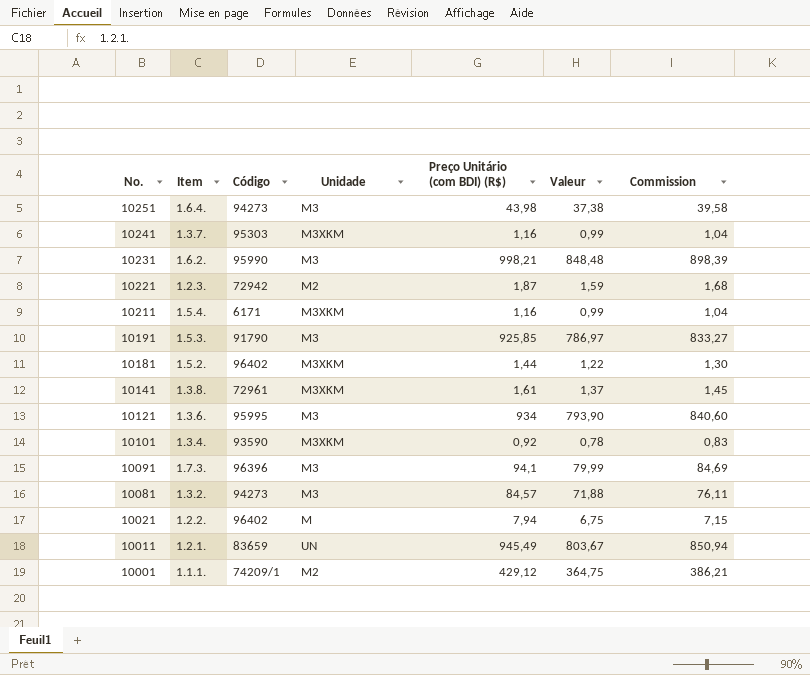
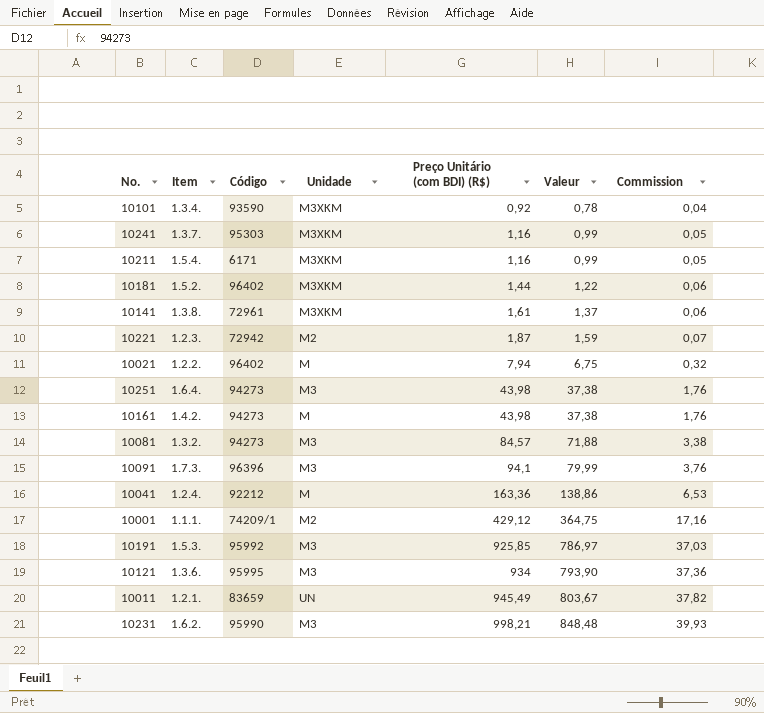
row order: No. descending -> Preço Unitário (com BDI) (R$) ascending
column Commission | formula: [Preço Unitário (com BDI) (R$)] * 0,9 -> [Preço Unitário (com BDI) (R$)] * 0,04
row 10161: none -> 1.4.2. | 94273 | M | 43,98 | 37,38 | 1,76
row 10041: none -> 1.2.4. | 92212 | M | 163,36 | 138,86 | 6,53
10191 | Código: 91790 -> 95992

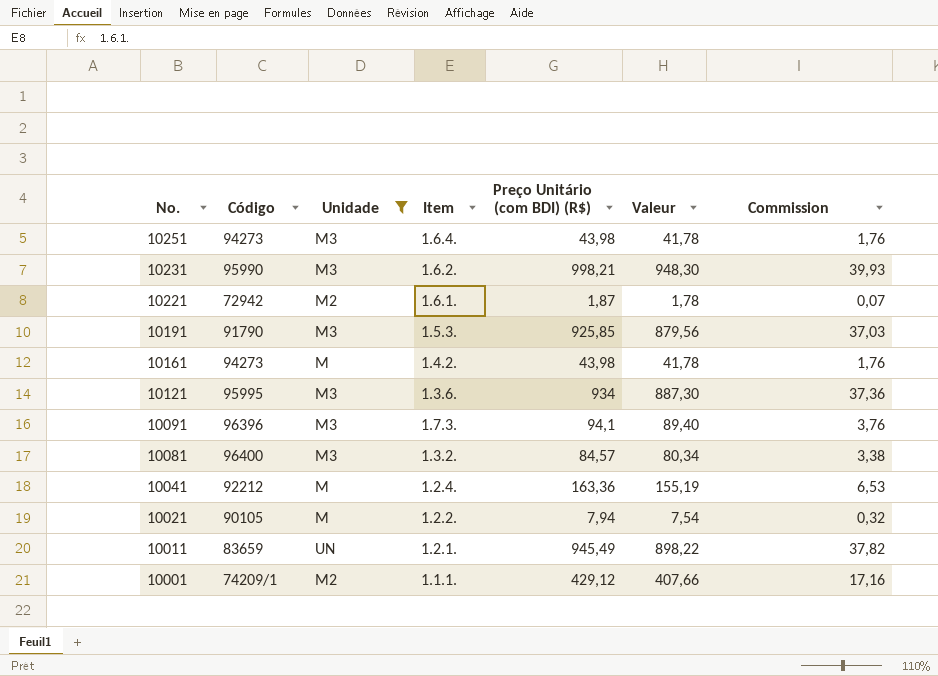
filter: none -> Unidade != M3XKM
row order: Preço Unitário (com BDI) (R$) ascending -> No. descending
column Item | position: 2 -> 4
column Valeur | formula: [Preço Unitário (com BDI) (R$)] * 0,85 -> [Preço Unitário (com BDI) (R$)] * 0,95
10221 | Item: 1.2.3. -> 1.6.1.
10191 | Código: 95992 -> 91790
10081 | Código: 94273 -> 96400
10021 | Código: 96402 -> 90105

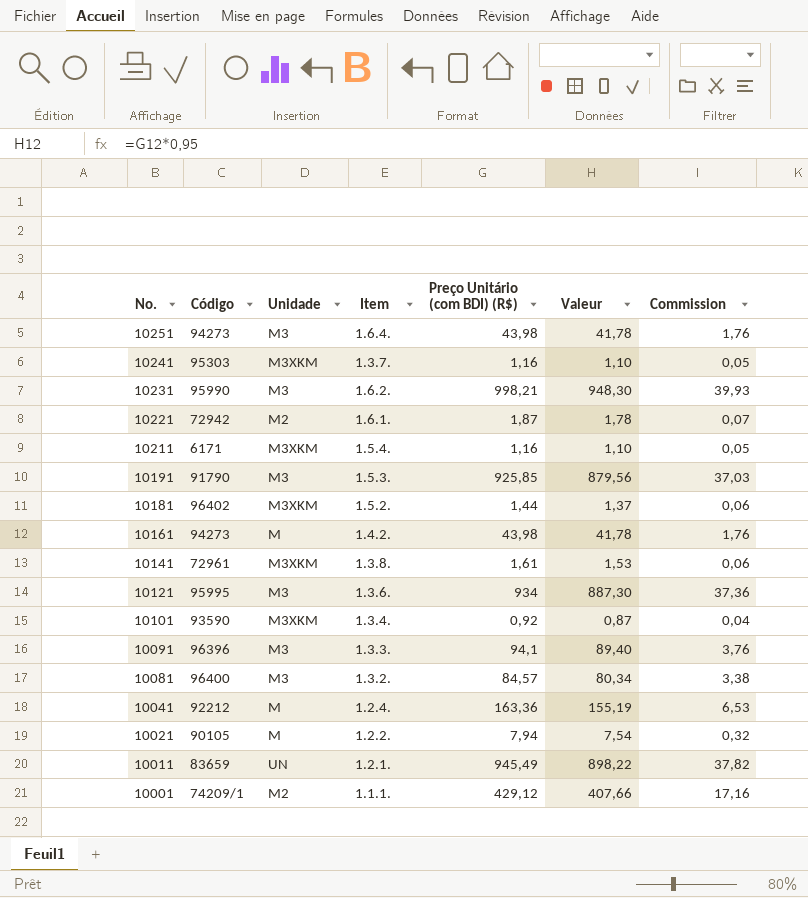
filter: Unidade != M3XKM -> none
10091 | Item: 1.7.3. -> 1.3.3.

